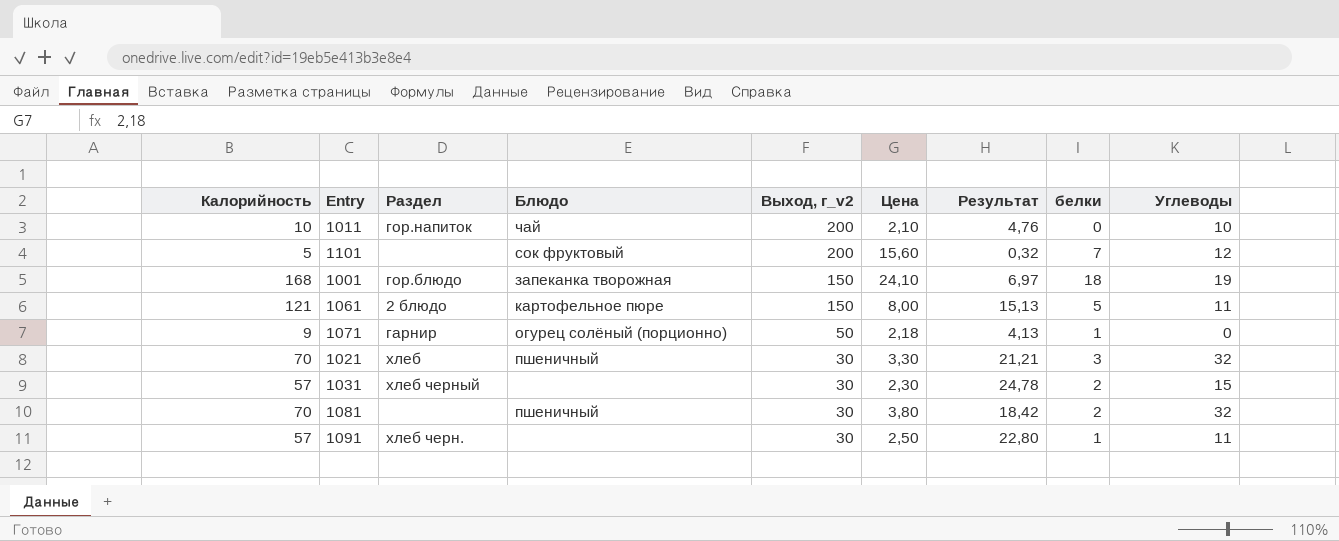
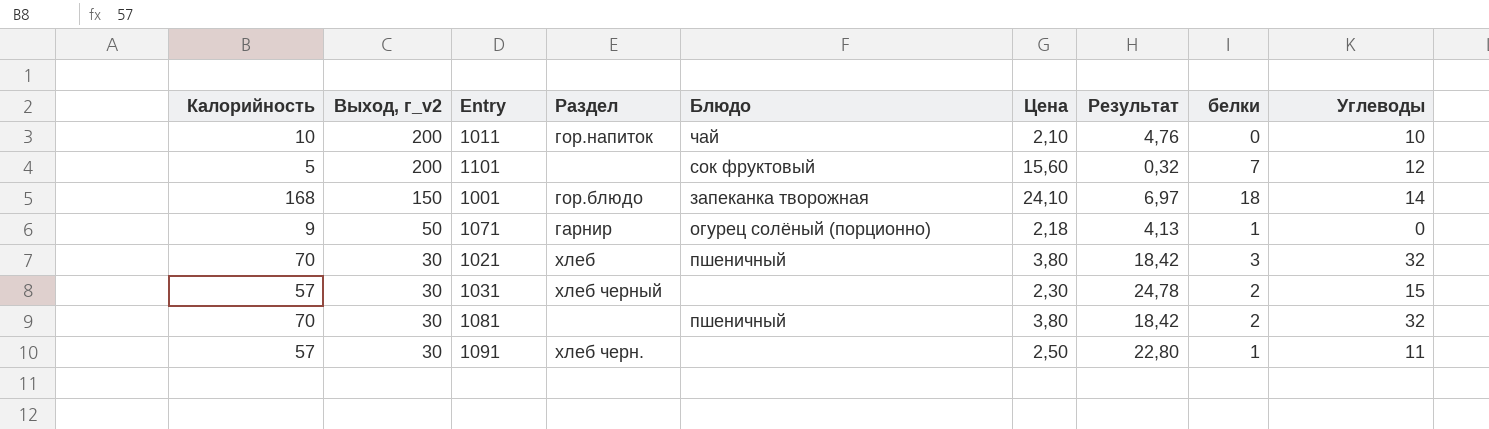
column Выход, г_v2 | position: 5 -> 2
row 1061: 121 | 2 блюдо | картофельное пюре | 150 | 8,00 | 15,13 | 5 | 11 -> none
1001 | Углеводы: 19 -> 14
1021 | Цена: 3,30 -> 3,80
1021 | Результат: 21,21 -> 18,42

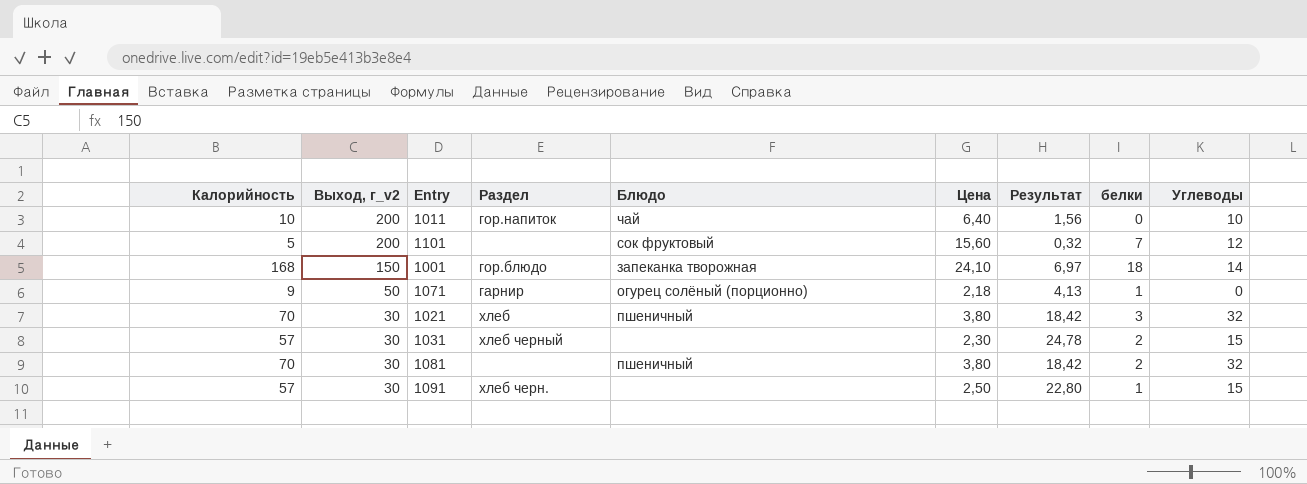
1011 | Цена: 2,10 -> 6,40
1011 | Результат: 4,76 -> 1,56
1091 | Углеводы: 11 -> 15

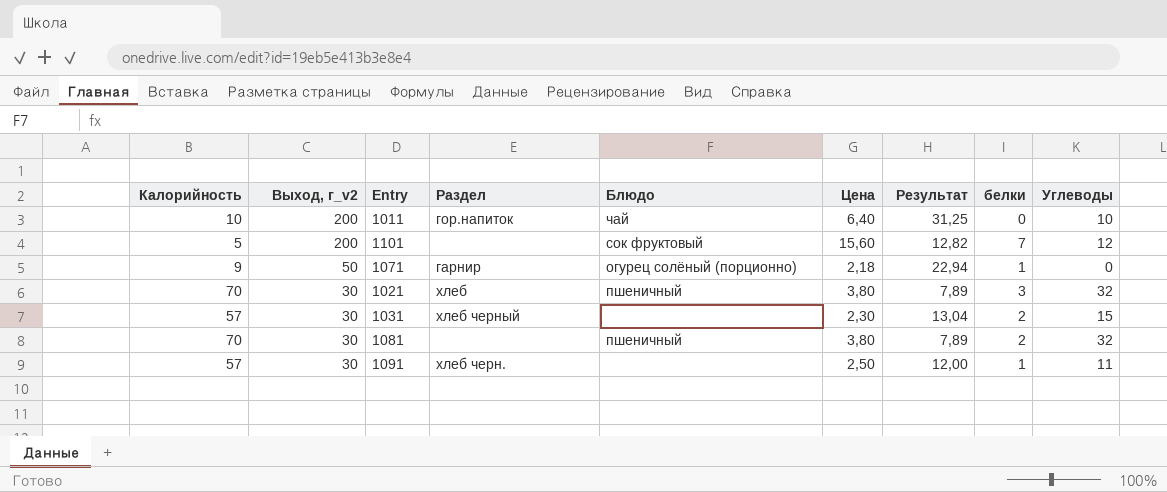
column Результат | formula: [Калорийность] / [Цена] -> [Выход, г_v2] / [Цена]
row 1001: 168 | 150 | гор.блюдо | запеканка творожная | 24,10 | 6,97 | 18 | 14 -> none
1091 | Углеводы: 15 -> 11

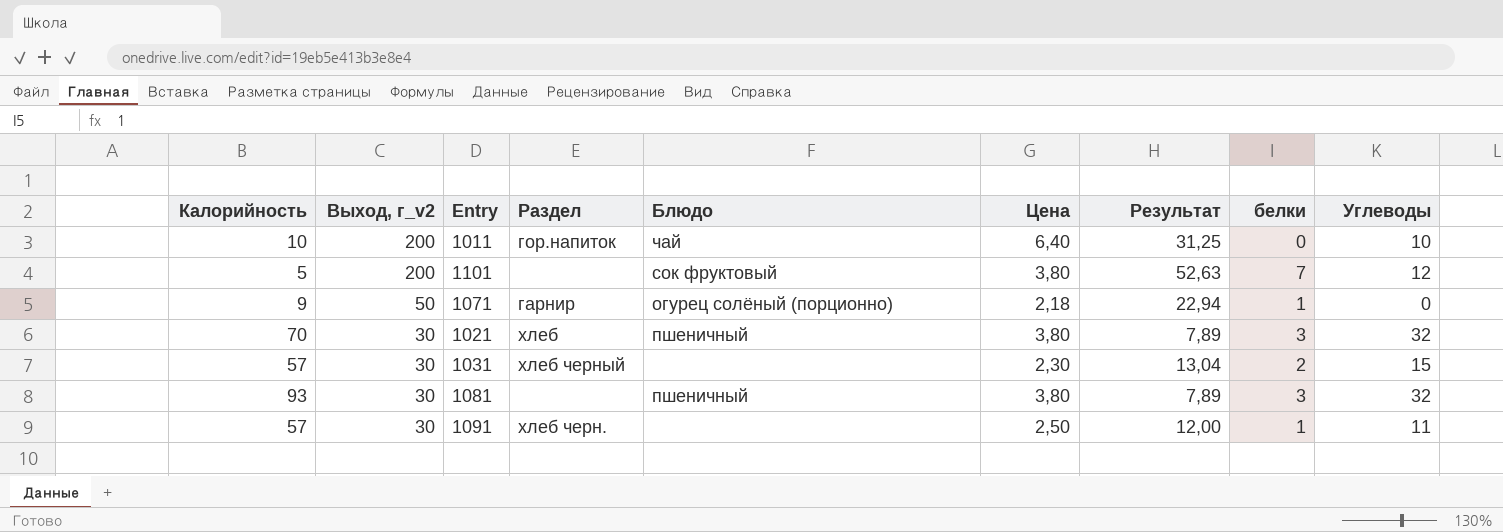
1101 | Цена: 15,60 -> 3,80
1101 | Результат: 12,82 -> 52,63
1081 | Калорийность: 70 -> 93
1081 | белки: 2 -> 3

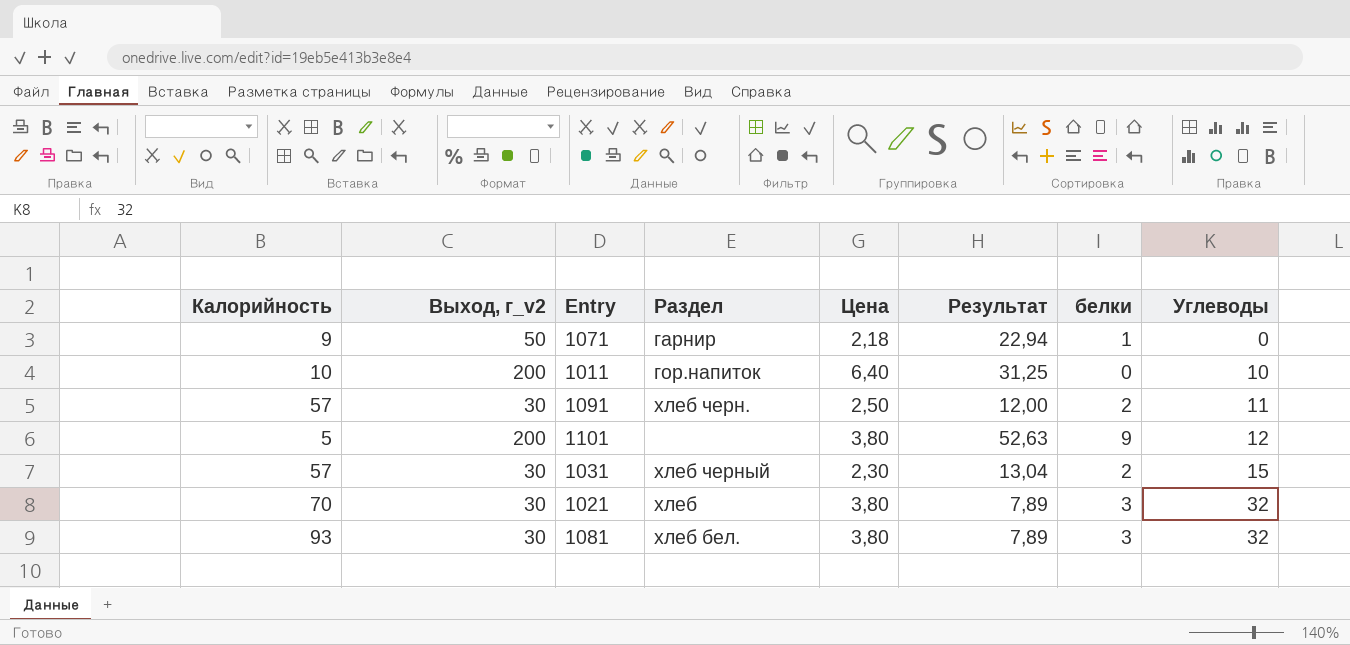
row order: Выход, г_v2 descending -> Углеводы ascending
column Блюдо | position: 5 -> none
1091 | белки: 1 -> 2
1101 | белки: 7 -> 9
1081 | Раздел: none -> хлеб бел.

